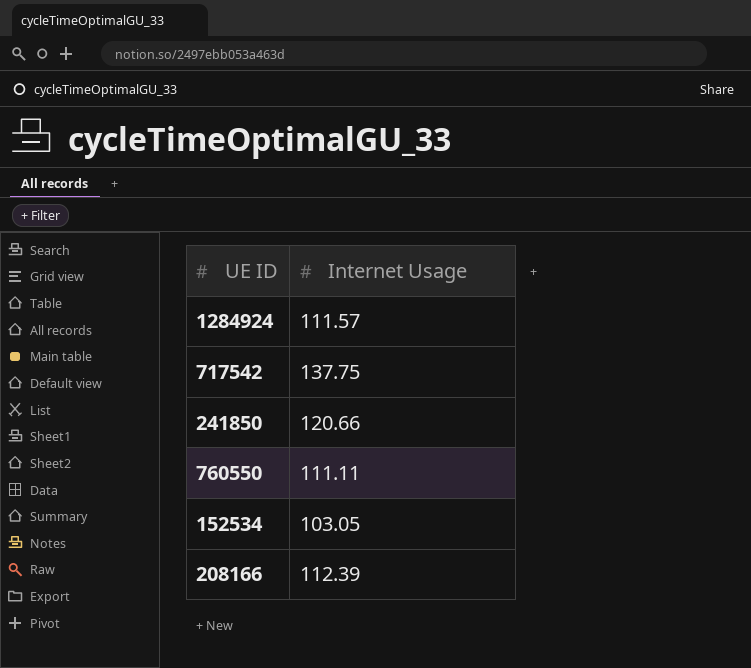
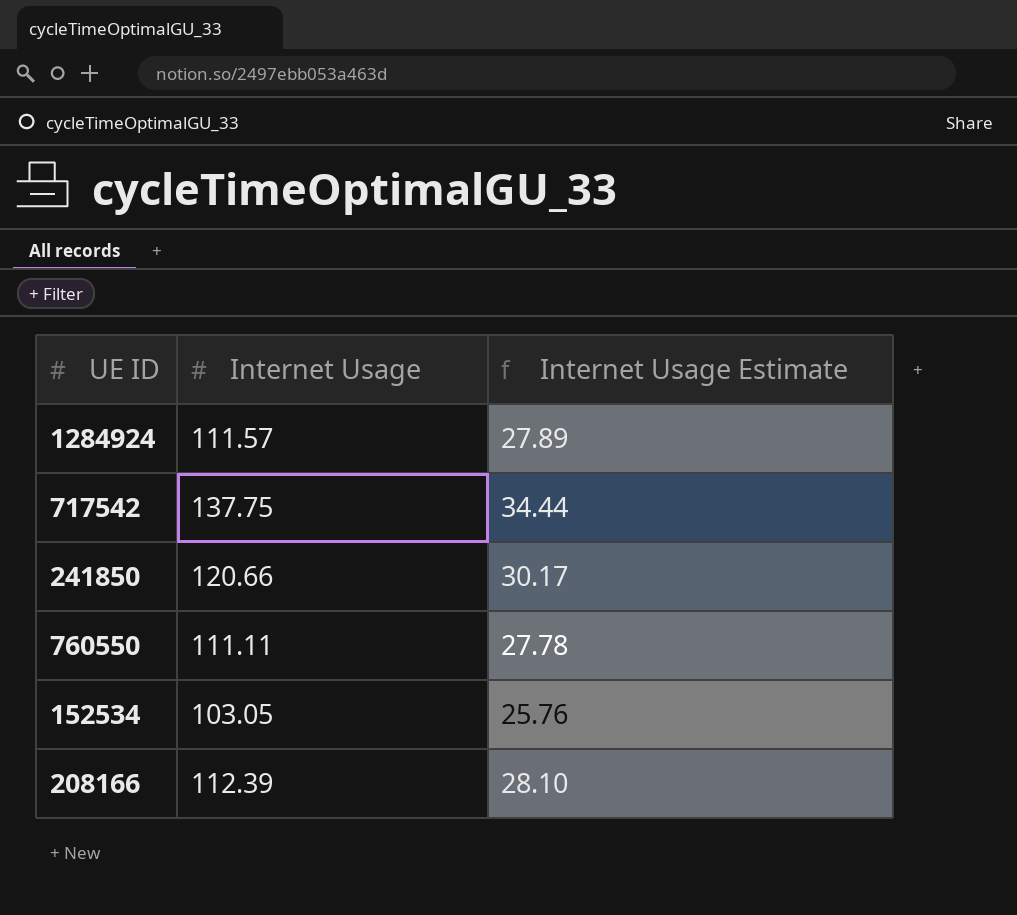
column Internet Usage Estimate | formula: none -> [Internet Usage] * 0.25

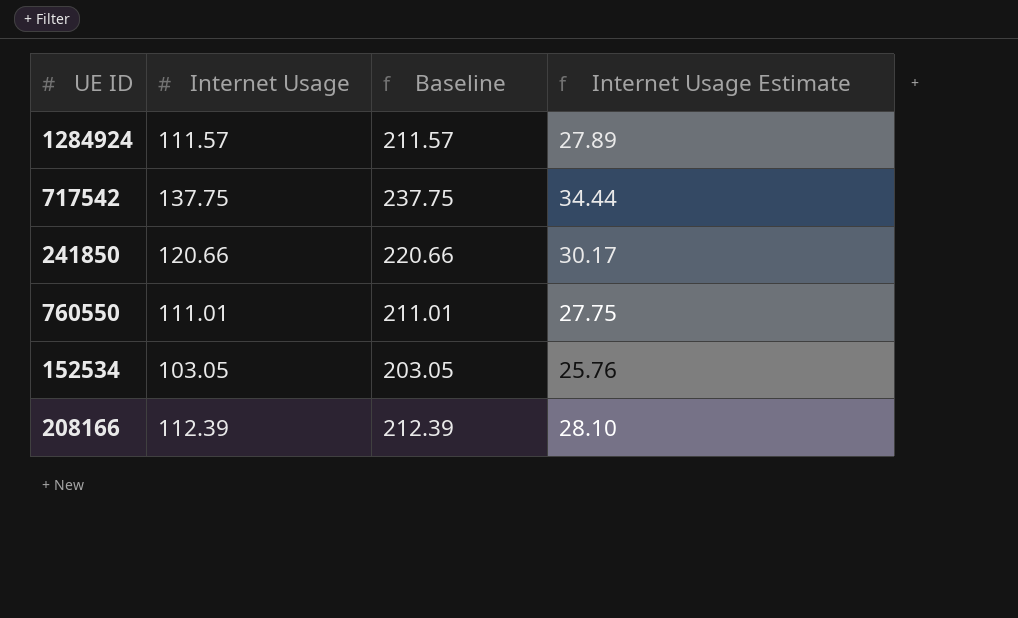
column Baseline | formula: none -> [Internet Usage] + 100
760550 | Internet Usage: 111.11 -> 111.01
760550 | Internet Usage Estimate: 27.78 -> 27.75

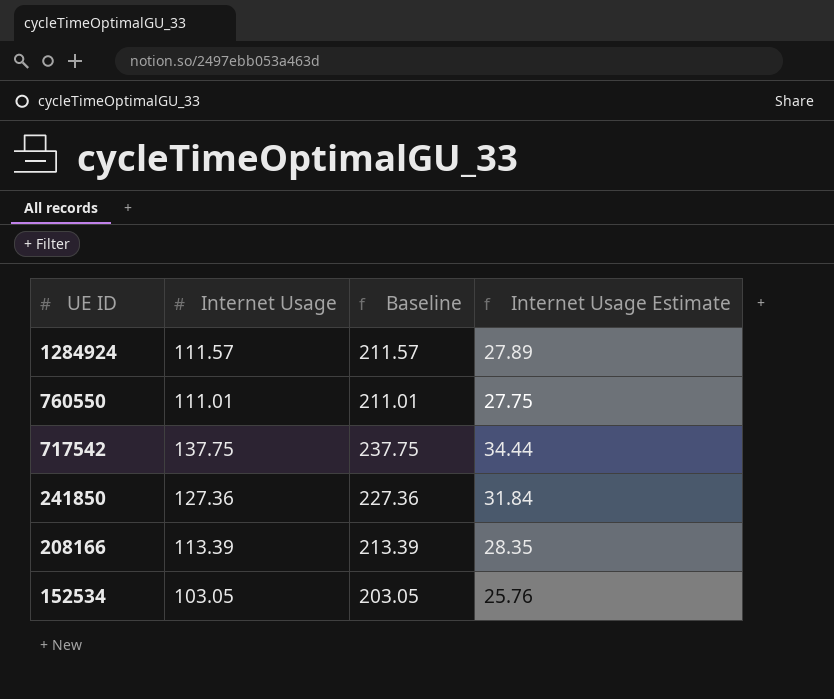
row order: none -> UE ID descending
241850 | Internet Usage: 120.66 -> 127.36
241850 | Baseline: 220.66 -> 227.36
241850 | Internet Usage Estimate: 30.17 -> 31.84
208166 | Internet Usage: 112.39 -> 113.39
208166 | Baseline: 212.39 -> 213.39
208166 | Internet Usage Estimate: 28.10 -> 28.35

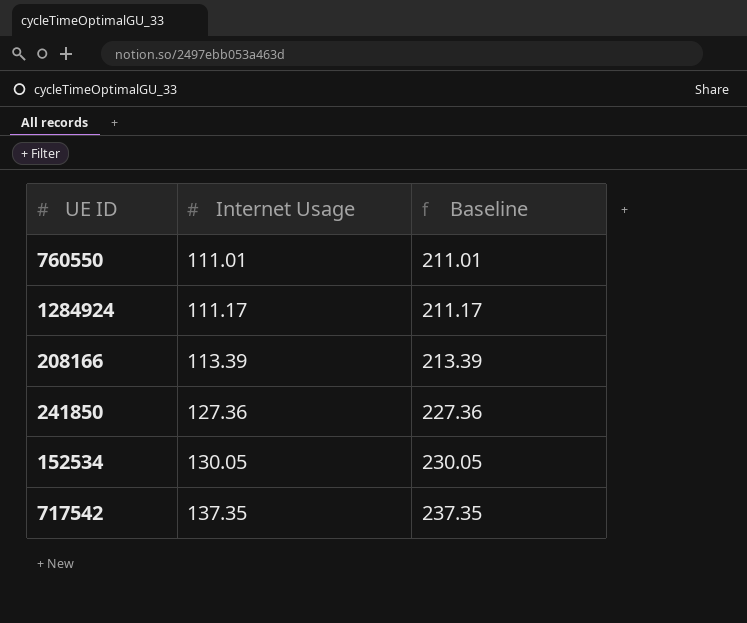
row order: UE ID descending -> Internet Usage ascending
column Internet Usage Estimate | formula: [Internet Usage] * 0.25 -> none
1284924 | Internet Usage: 111.57 -> 111.17
1284924 | Baseline: 211.57 -> 211.17
152534 | Internet Usage: 103.05 -> 130.05
152534 | Baseline: 203.05 -> 230.05
717542 | Internet Usage: 137.75 -> 137.35
717542 | Baseline: 237.75 -> 237.35

